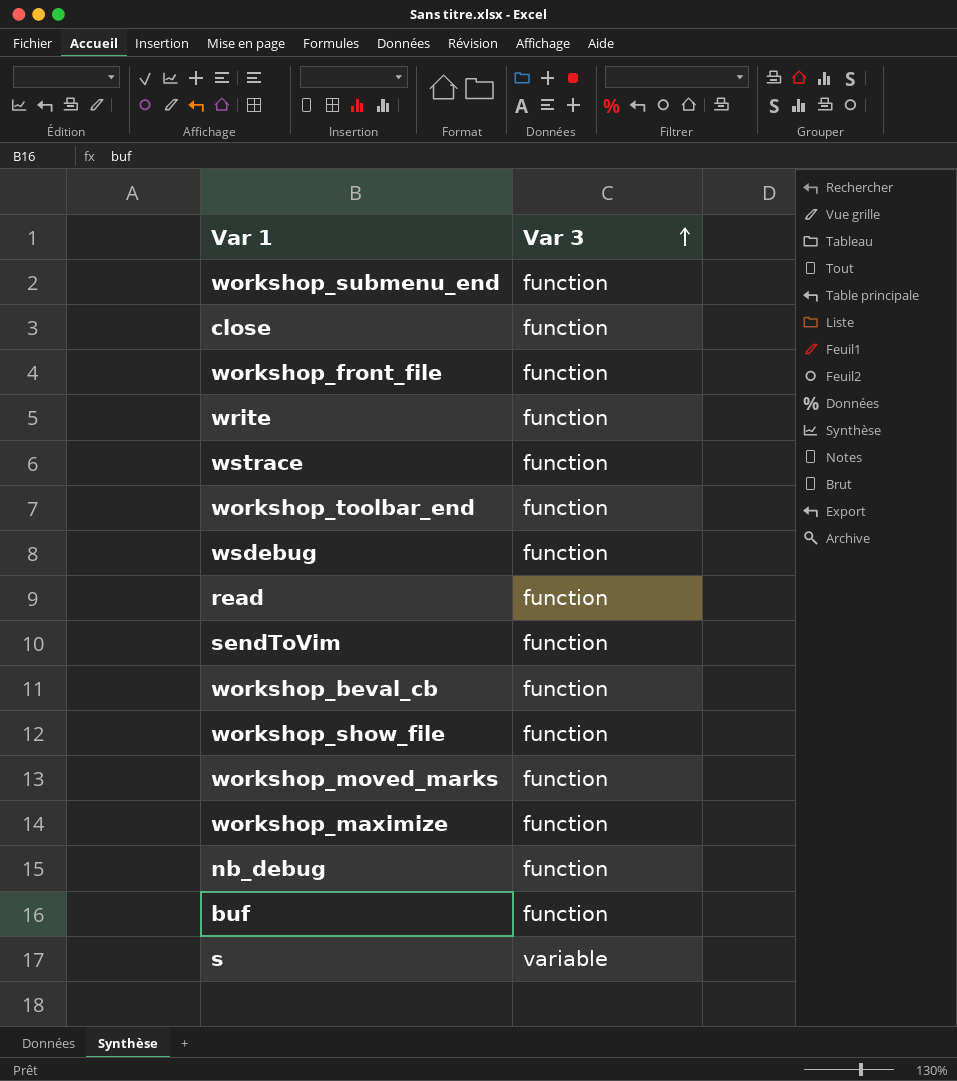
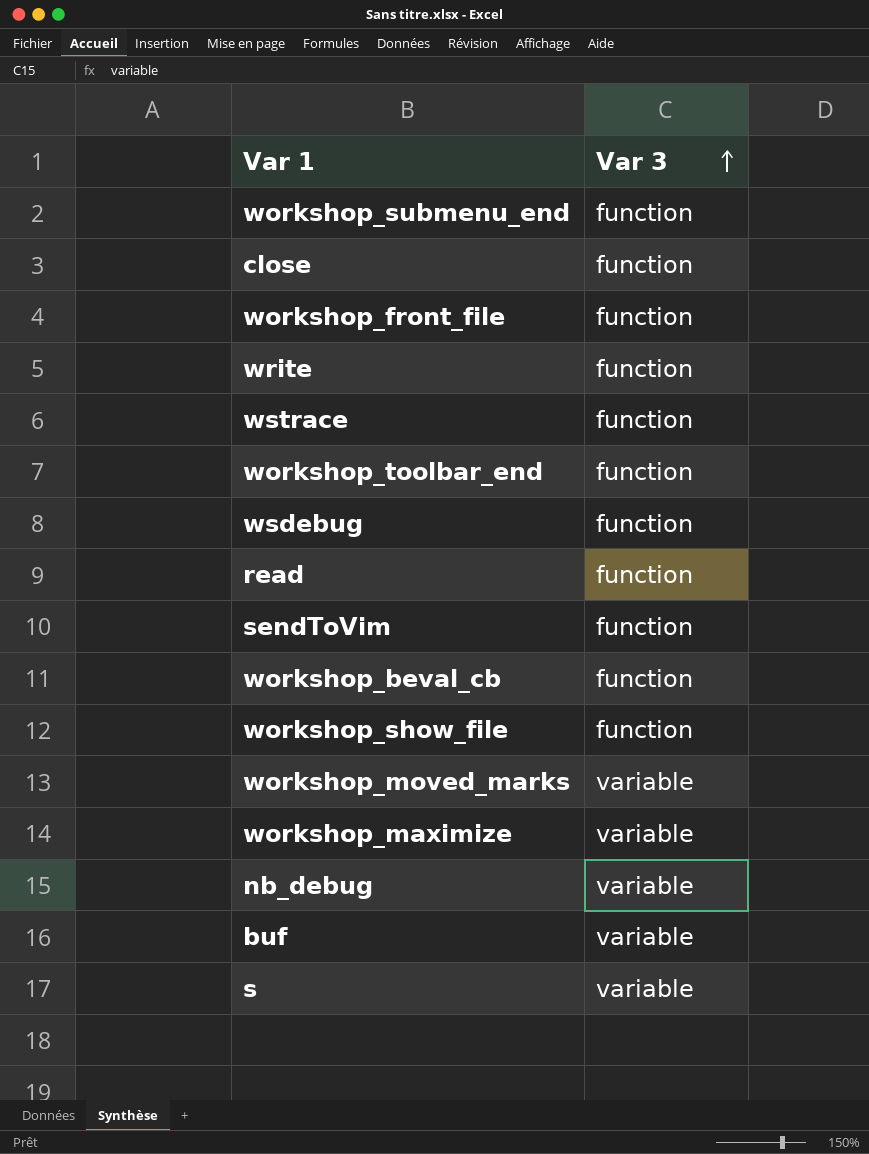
workshop_moved_marks | Var 3: function -> variable
workshop_maximize | Var 3: function -> variable
nb_debug | Var 3: function -> variable
buf | Var 3: function -> variable

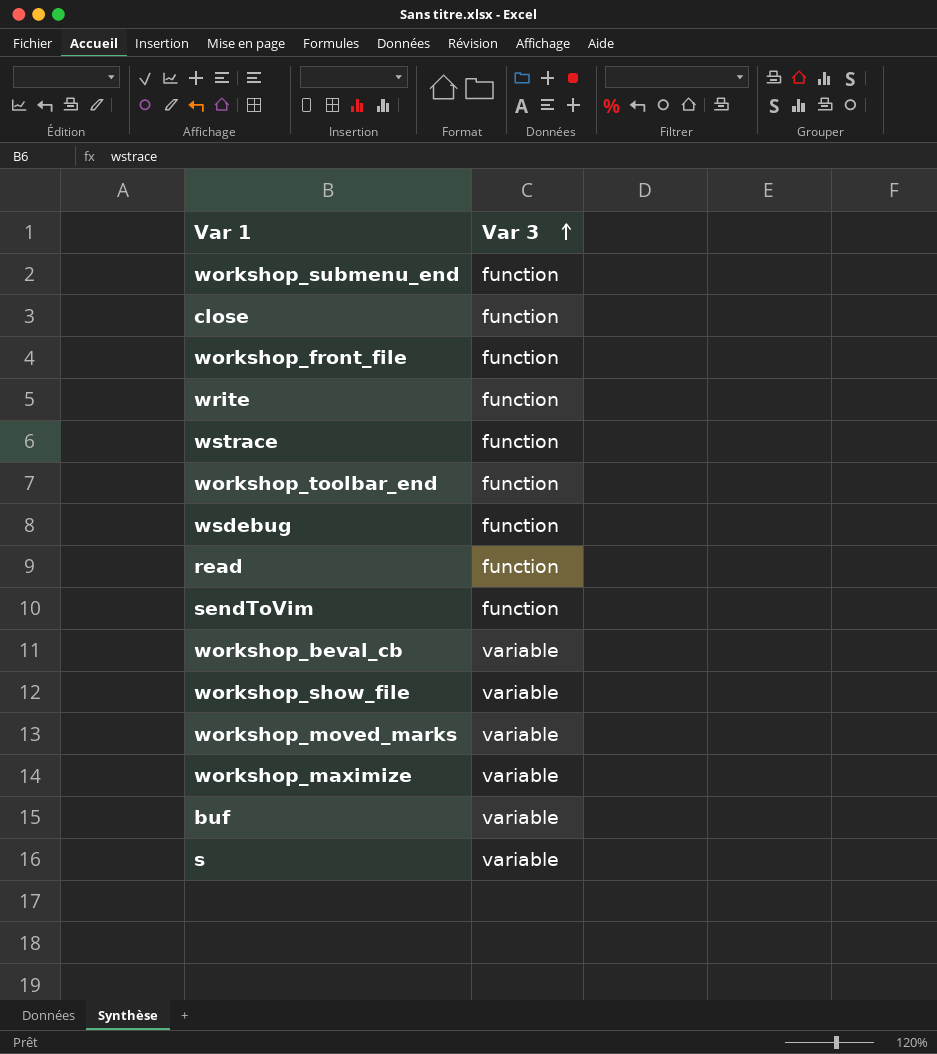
row nb_debug: variable -> none
workshop_beval_cb | Var 3: function -> variable
workshop_show_file | Var 3: function -> variable

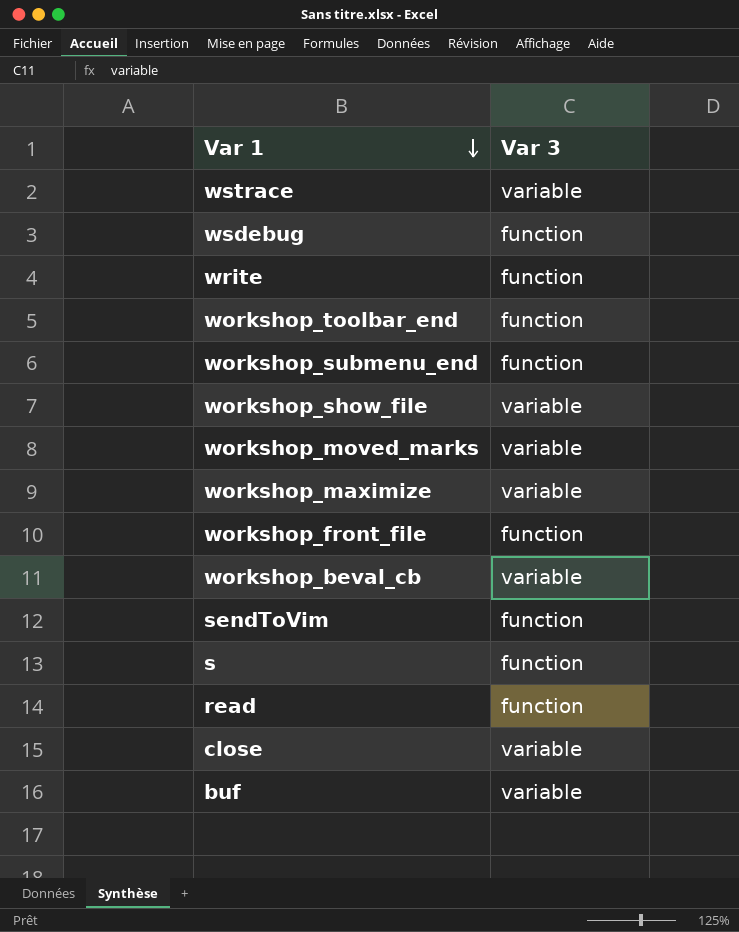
row order: Var 3 ascending -> Var 1 descending
wstrace | Var 3: function -> variable
s | Var 3: variable -> function
close | Var 3: function -> variable

